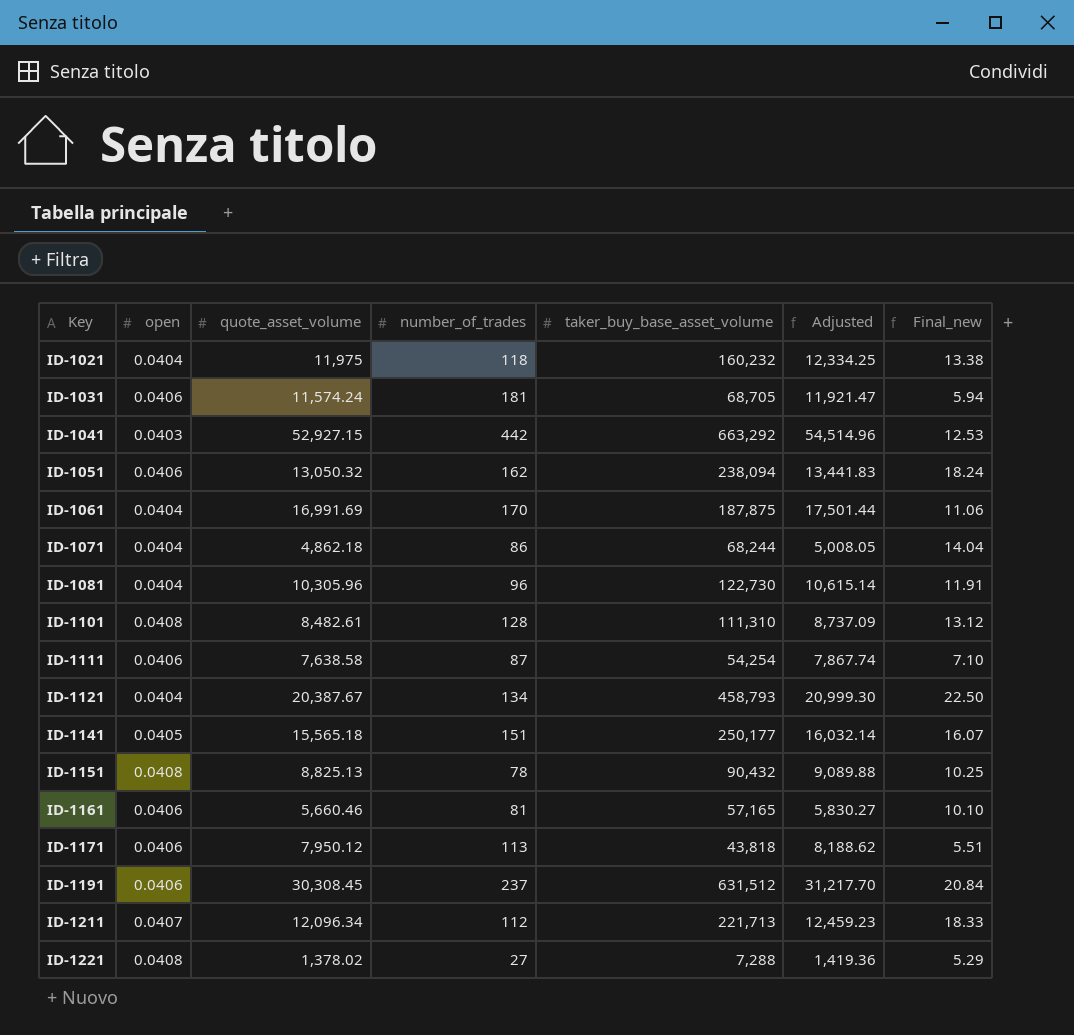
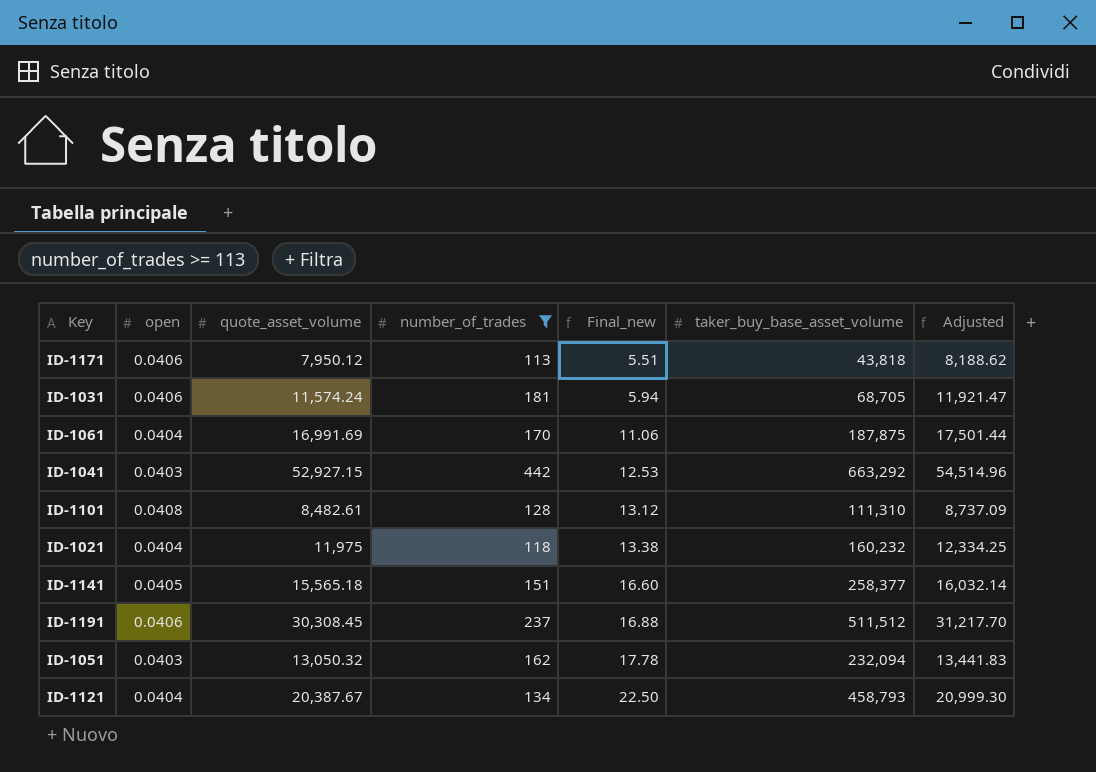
filter: none -> number_of_trades >= 113
row order: Key ascending -> Final_new ascending
column Final_new | position: 7 -> 5
ID-1141 | Final_new: 16.07 -> 16.60
ID-1141 | taker_buy_base_asset_volume: 250,177 -> 258,377
ID-1191 | Final_new: 20.84 -> 16.88
ID-1191 | taker_buy_base_asset_volume: 631,512 -> 511,512
ID-1051 | open: 0.0406 -> 0.0403
ID-1051 | Final_new: 18.24 -> 17.78
ID-1051 | taker_buy_base_asset_volume: 238,094 -> 232,094

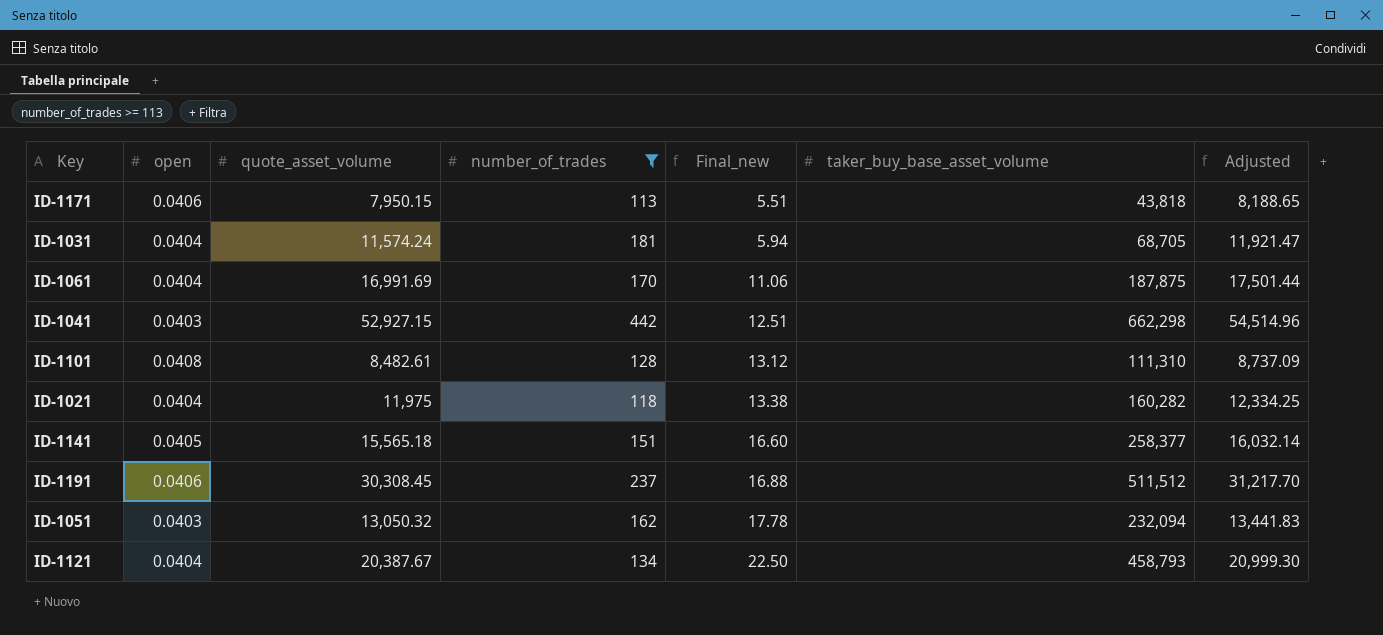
ID-1171 | quote_asset_volume: 7,950.12 -> 7,950.15
ID-1171 | Adjusted: 8,188.62 -> 8,188.65
ID-1031 | open: 0.0406 -> 0.0404
ID-1041 | Final_new: 12.53 -> 12.51
ID-1041 | taker_buy_base_asset_volume: 663,292 -> 662,298
ID-1021 | taker_buy_base_asset_volume: 160,232 -> 160,282

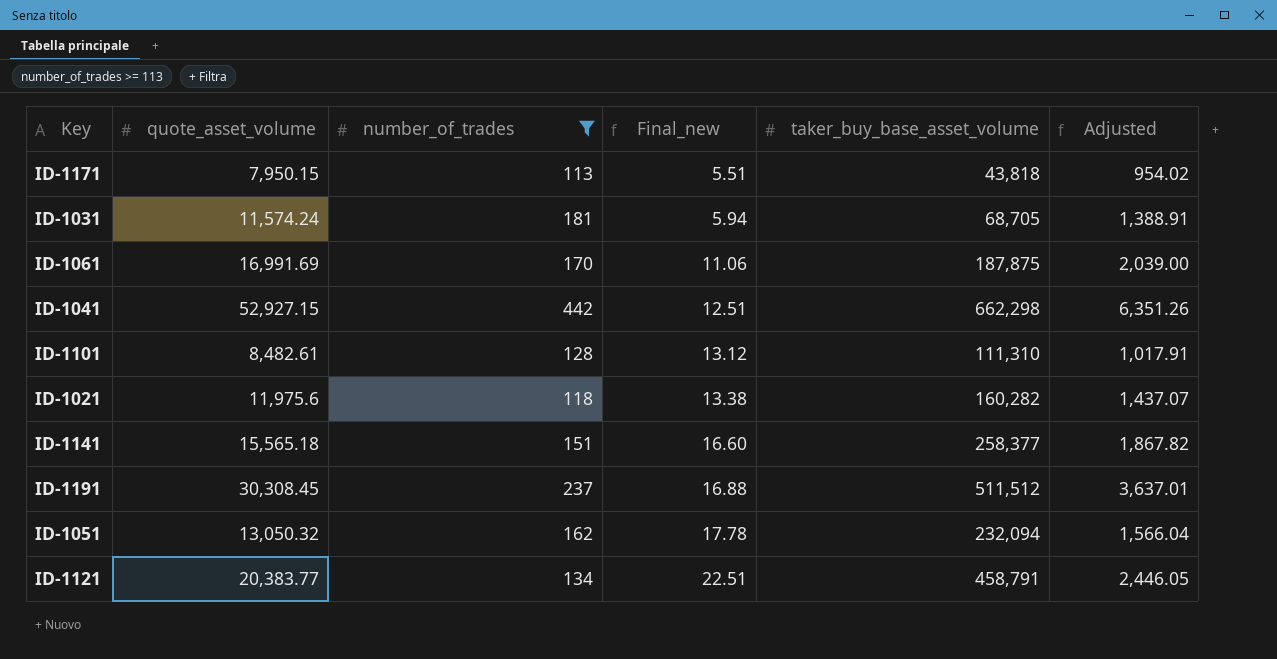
column open | position: 2 -> none
column Adjusted | formula: [quote_asset_volume] * 1.03 -> [quote_asset_volume] * 0.12
ID-1021 | quote_asset_volume: 11,975 -> 11,975.6
ID-1121 | quote_asset_volume: 20,387.67 -> 20,383.77
ID-1121 | Final_new: 22.50 -> 22.51
ID-1121 | taker_buy_base_asset_volume: 458,793 -> 458,791

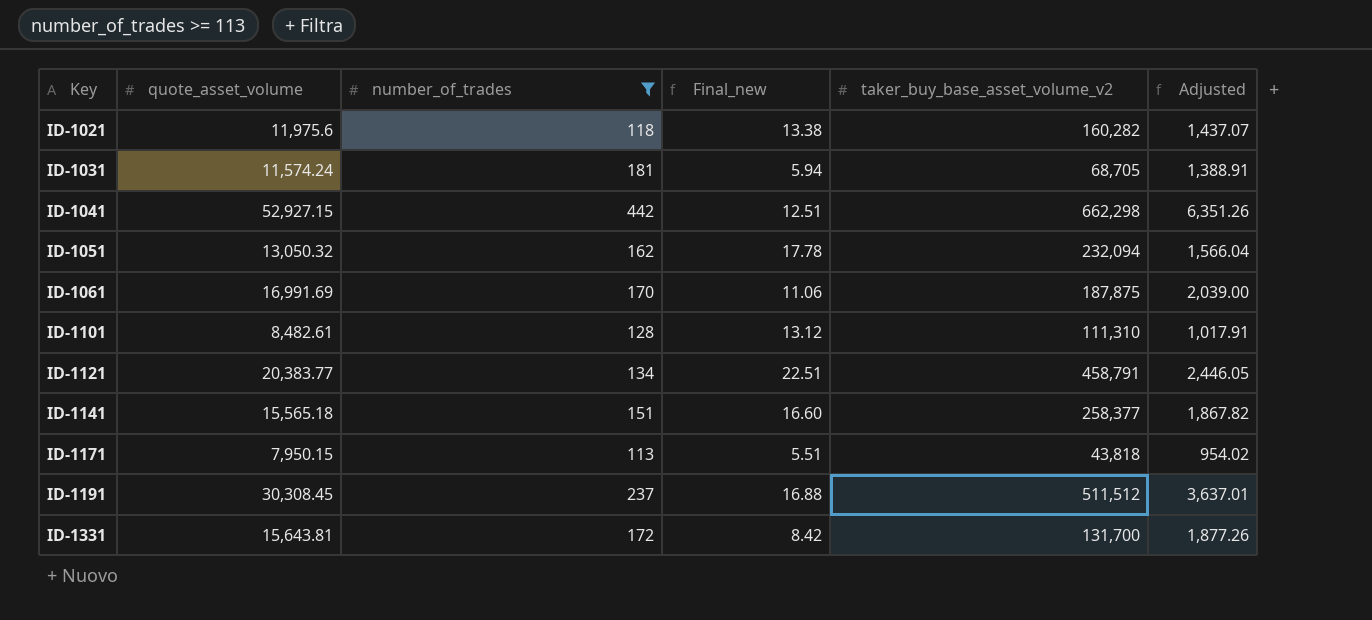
row order: Final_new ascending -> Key ascending
column name: taker_buy_base_asset_volume -> taker_buy_base_asset_volume_v2
row ID-1331: none -> 15,643.81 | 172 | 8.42 | 131,700 | 1,877.26

